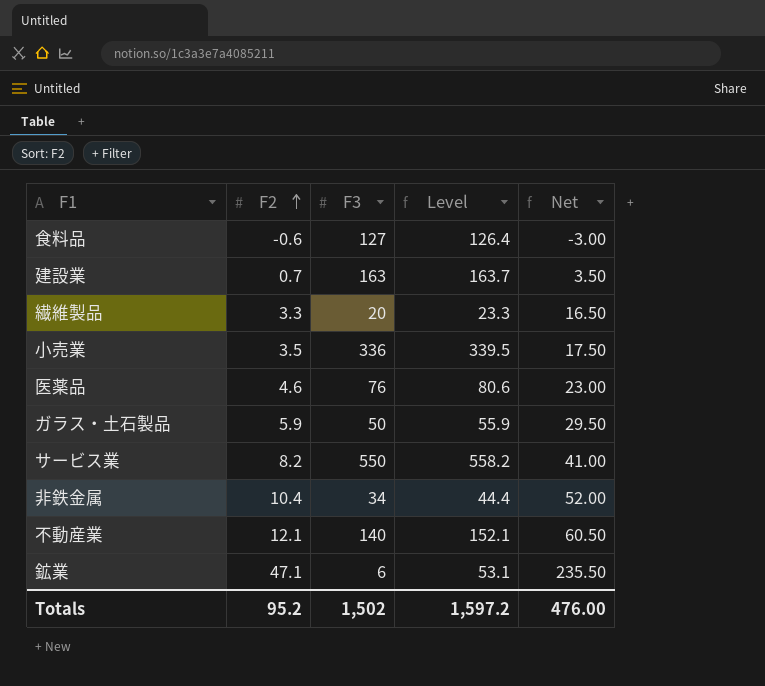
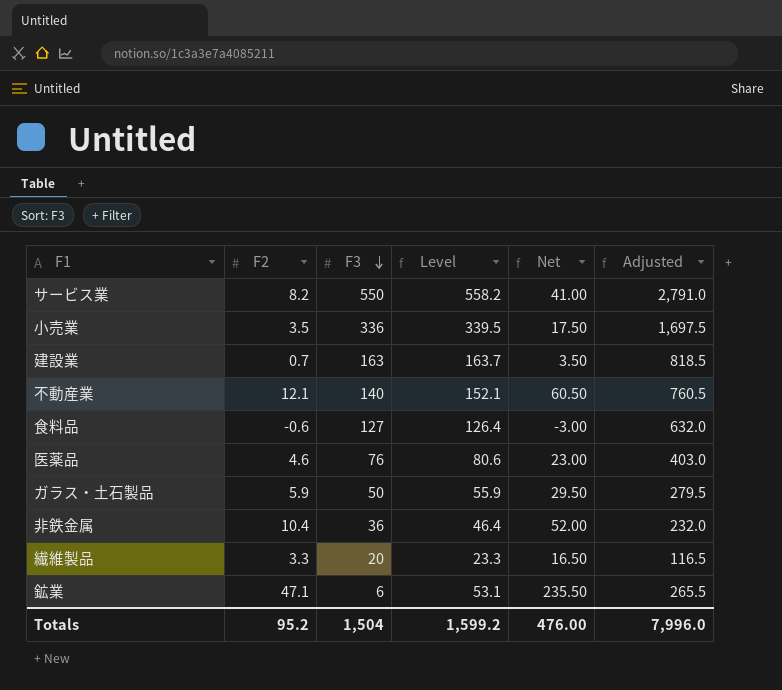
row order: F2 ascending -> F3 descending
column Adjusted | formula: none -> [Level] * 5
非鉄金属 | F3: 34 -> 36
非鉄金属 | Level: 44.4 -> 46.4
Totals | F3: 1,502 -> 1,504
Totals | Level: 1,597.2 -> 1,599.2

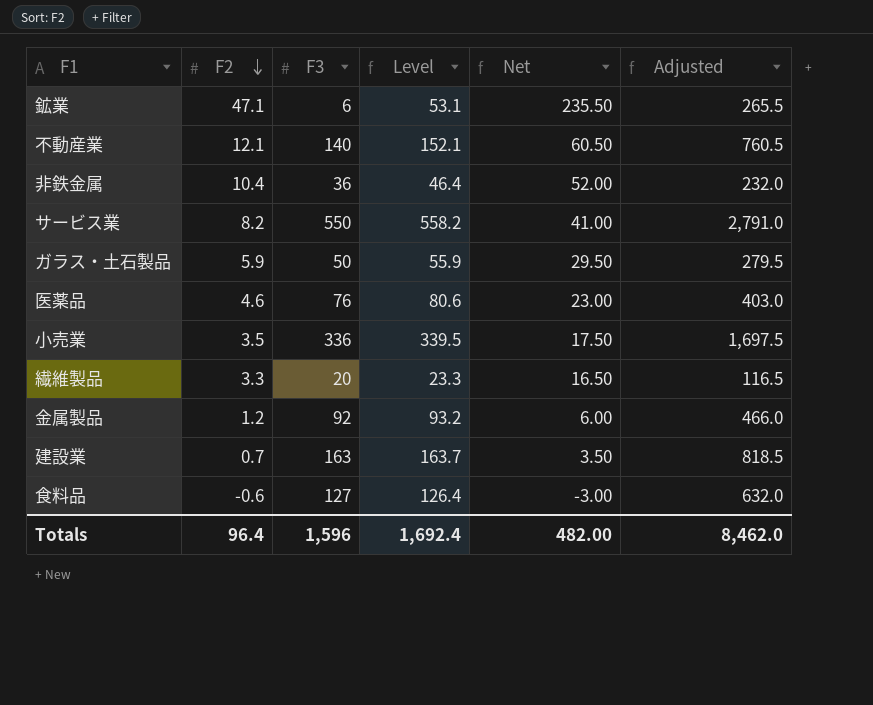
row order: F3 descending -> F2 descending
row 金属製品: none -> 1.2 | 92 | 93.2 | 6.00 | 466.0
Totals | F2: 95.2 -> 96.4
Totals | F3: 1,504 -> 1,596
Totals | Level: 1,599.2 -> 1,692.4
Totals | Net: 476.00 -> 482.00
Totals | Adjusted: 7,996.0 -> 8,462.0

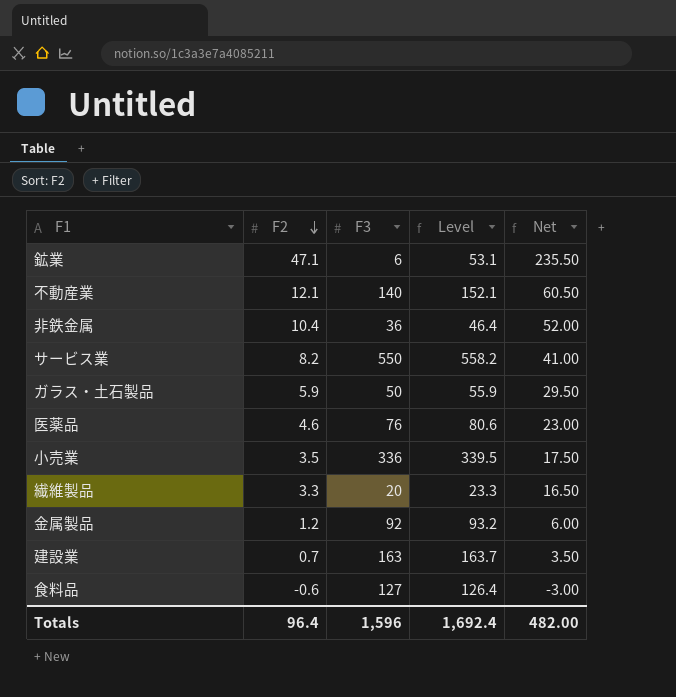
column Adjusted | formula: [Level] * 5 -> none

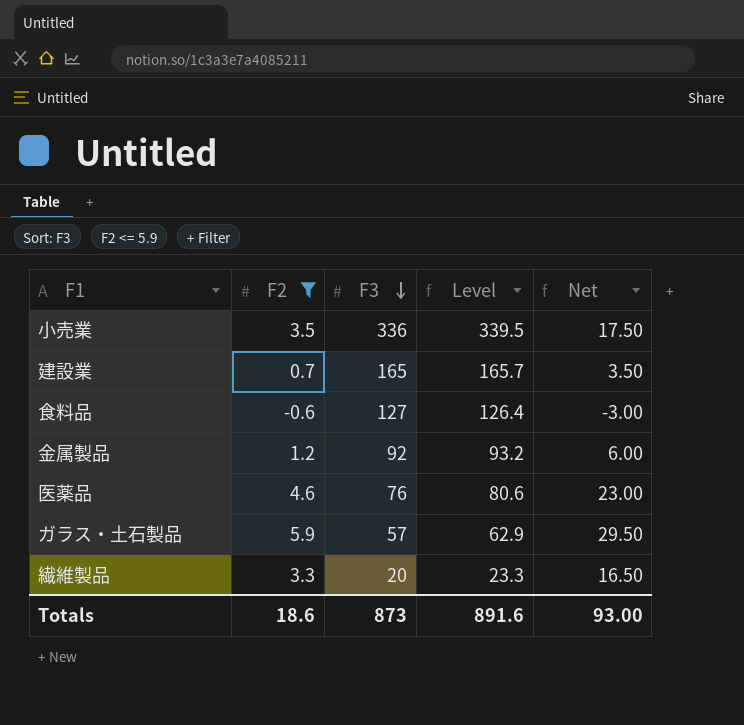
filter: none -> F2 <= 5.9
row order: F2 descending -> F3 descending
建設業 | F3: 163 -> 165
建設業 | Level: 163.7 -> 165.7
ガラス・土石製品 | F3: 50 -> 57
ガラス・土石製品 | Level: 55.9 -> 62.9
Totals | F2: 96.4 -> 18.6
Totals | F3: 1,596 -> 873
Totals | Level: 1,692.4 -> 891.6
Totals | Net: 482.00 -> 93.00

